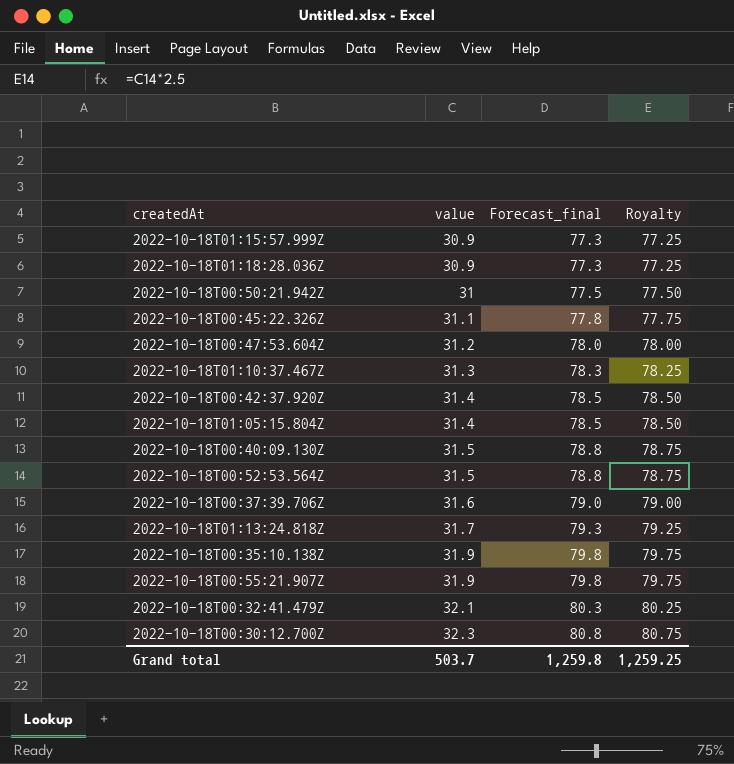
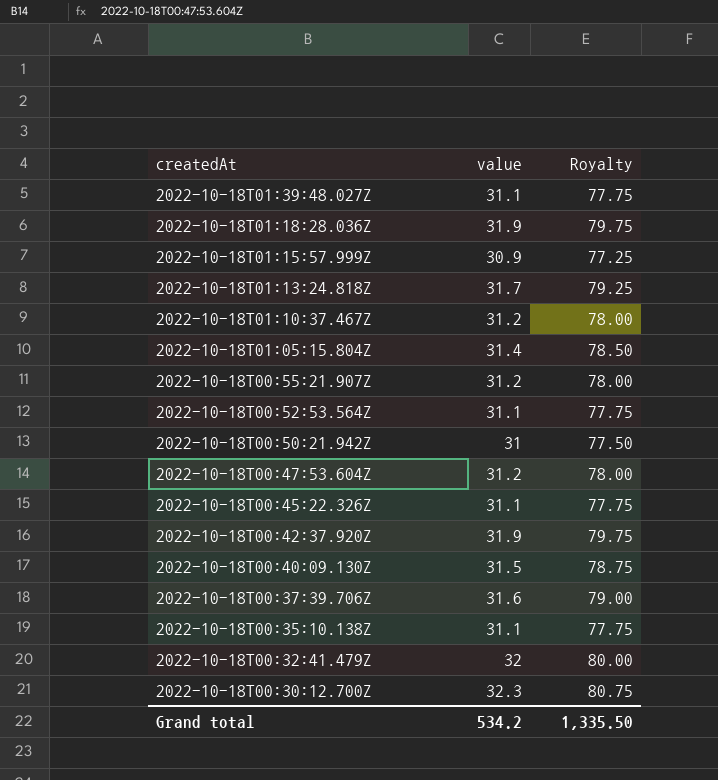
row order: value ascending -> createdAt descending
column Forecast_final | formula: [value] * 2.5 -> none
row 2022-10-18T01:39:48.027Z: none -> 31.1 | 77.75
2022-10-18T01:18:28.036Z | value: 30.9 -> 31.9
2022-10-18T01:18:28.036Z | Royalty: 77.25 -> 79.75
2022-10-18T01:10:37.467Z | value: 31.3 -> 31.2
2022-10-18T01:10:37.467Z | Royalty: 78.25 -> 78.00
2022-10-18T00:55:21.907Z | value: 31.9 -> 31.2
2022-10-18T00:55:21.907Z | Royalty: 79.75 -> 78.00
2022-10-18T00:52:53.564Z | value: 31.5 -> 31.1
2022-10-18T00:52:53.564Z | Royalty: 78.75 -> 77.75
2022-10-18T00:42:37.920Z | value: 31.4 -> 31.9
2022-10-18T00:42:37.920Z | Royalty: 78.50 -> 79.75
2022-10-18T00:35:10.138Z | value: 31.9 -> 31.1
2022-10-18T00:35:10.138Z | Royalty: 79.75 -> 77.75
2022-10-18T00:32:41.479Z | value: 32.1 -> 32
2022-10-18T00:32:41.479Z | Royalty: 80.25 -> 80.00
Grand total | value: 503.7 -> 534.2
Grand total | Royalty: 1,259.25 -> 1,335.50

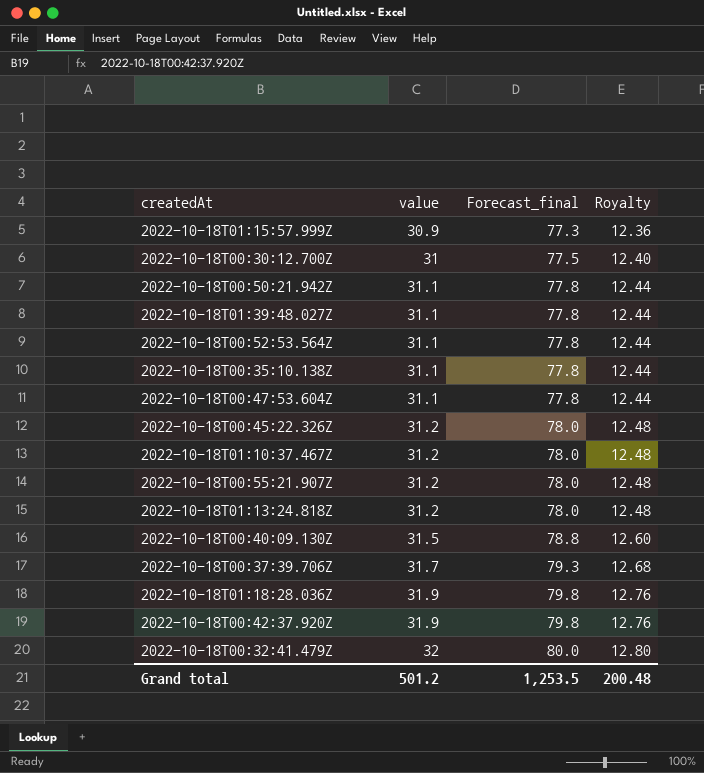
row order: createdAt descending -> value ascending
column Forecast_final | formula: none -> [value] * 2.5
column Royalty | formula: [value] * 2.5 -> [value] * 0.4
row 2022-10-18T01:05:15.804Z: 31.4 | 78.50 -> none
2022-10-18T00:30:12.700Z | value: 32.3 -> 31
2022-10-18T00:50:21.942Z | value: 31 -> 31.1
2022-10-18T00:47:53.604Z | value: 31.2 -> 31.1
2022-10-18T00:45:22.326Z | value: 31.1 -> 31.2
2022-10-18T01:13:24.818Z | value: 31.7 -> 31.2
2022-10-18T00:37:39.706Z | value: 31.6 -> 31.7
Grand total | value: 534.2 -> 501.2
Grand total | Royalty: 1,335.50 -> 200.48

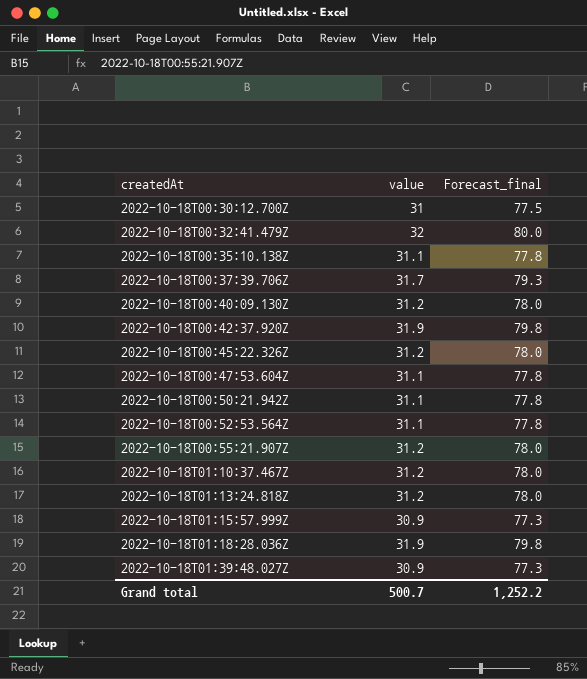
row order: value ascending -> createdAt ascending
column Royalty | formula: [value] * 0.4 -> none
2022-10-18T00:40:09.130Z | value: 31.5 -> 31.2
2022-10-18T00:40:09.130Z | Forecast_final: 78.8 -> 78.0
2022-10-18T01:39:48.027Z | value: 31.1 -> 30.9
2022-10-18T01:39:48.027Z | Forecast_final: 77.8 -> 77.3
Grand total | value: 501.2 -> 500.7
Grand total | Forecast_final: 1,253.5 -> 1,252.2

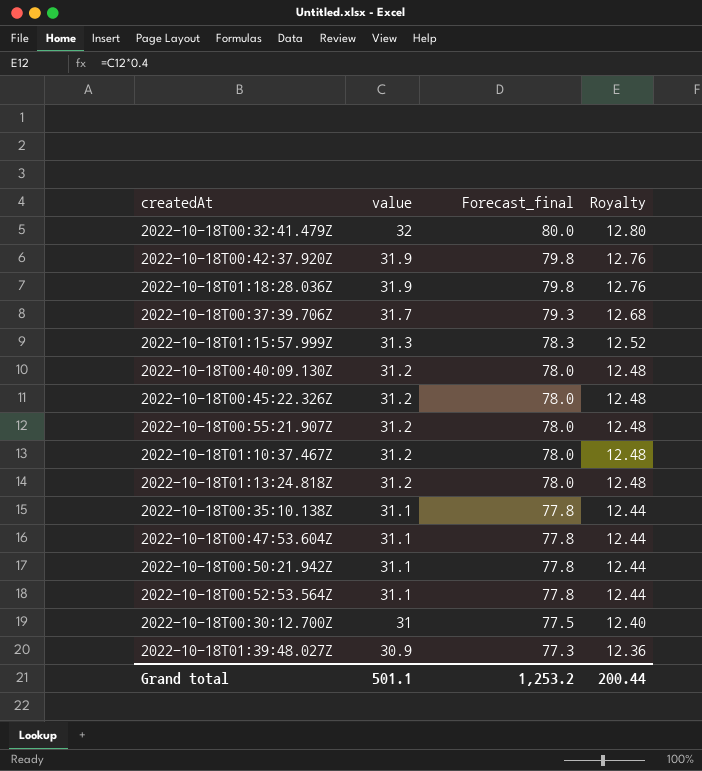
row order: createdAt ascending -> value descending
column Royalty | formula: none -> [value] * 0.4
2022-10-18T01:15:57.999Z | value: 30.9 -> 31.3
2022-10-18T01:15:57.999Z | Forecast_final: 77.3 -> 78.3
Grand total | value: 500.7 -> 501.1
Grand total | Forecast_final: 1,252.2 -> 1,253.2

